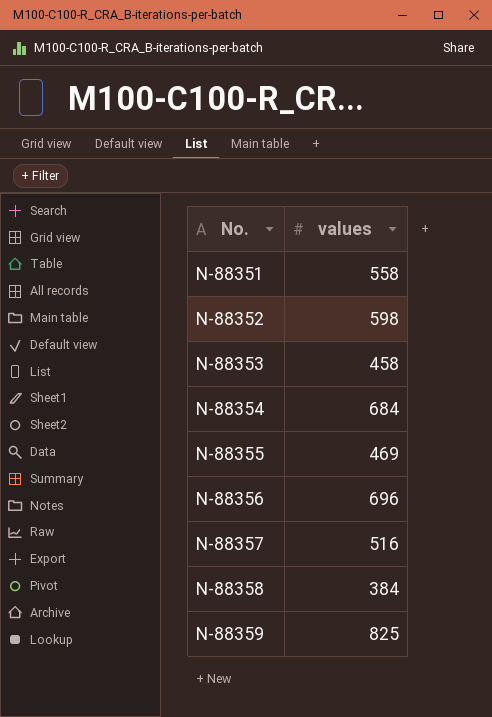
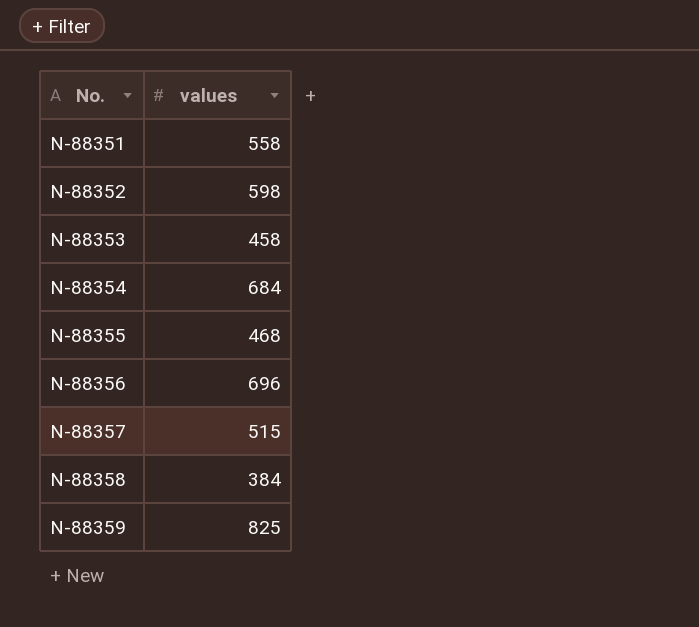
N-88355 | values: 469 -> 468
N-88357 | values: 516 -> 515

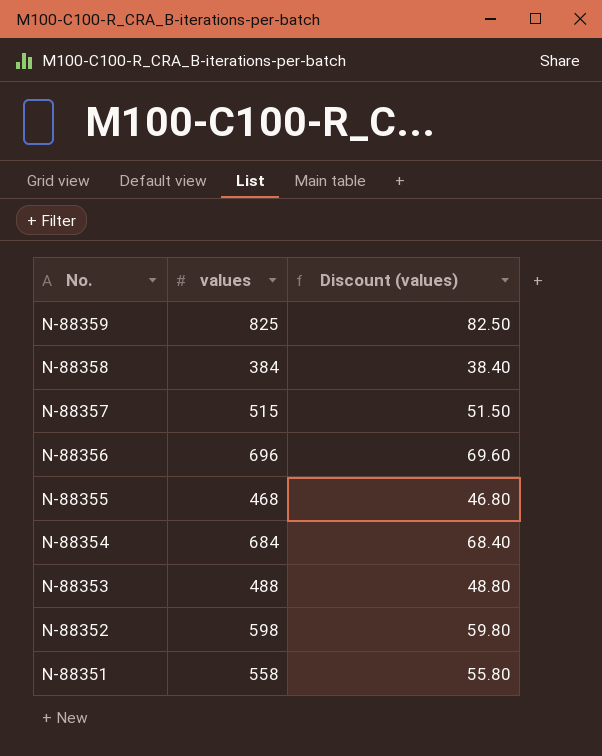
row order: No. ascending -> No. descending
column Discount (values) | formula: none -> [values] * 0.1
N-88353 | values: 458 -> 488

